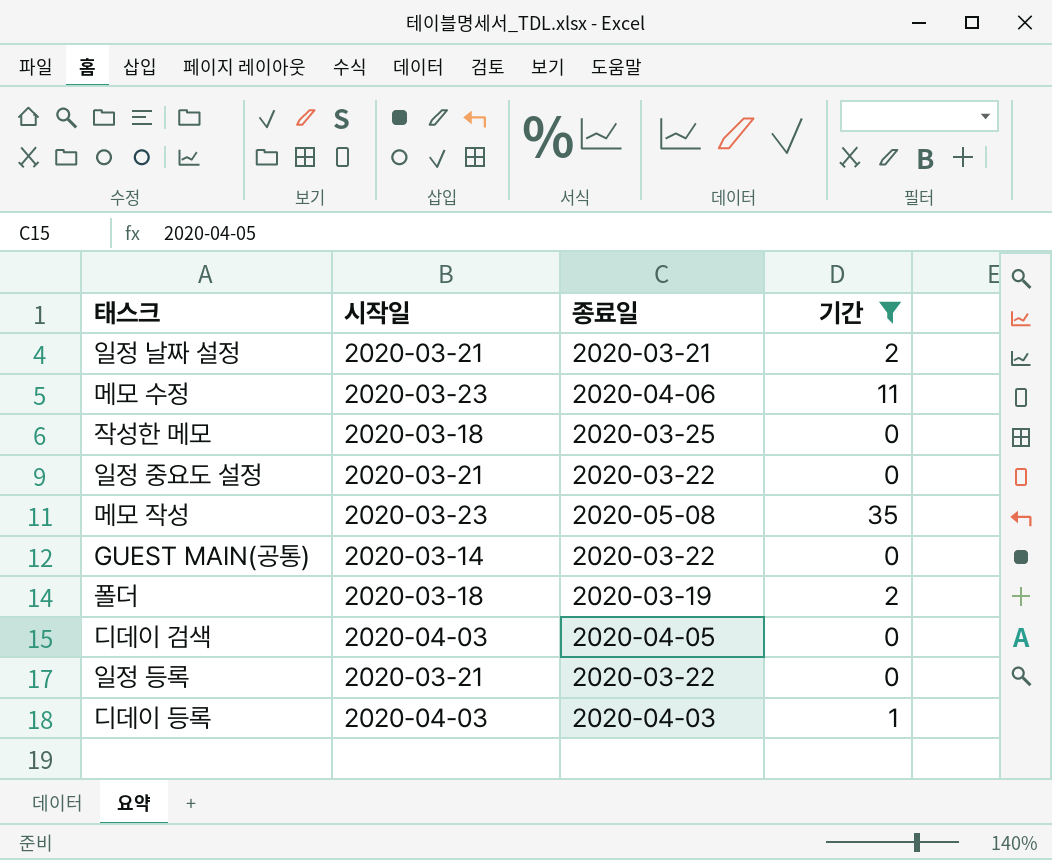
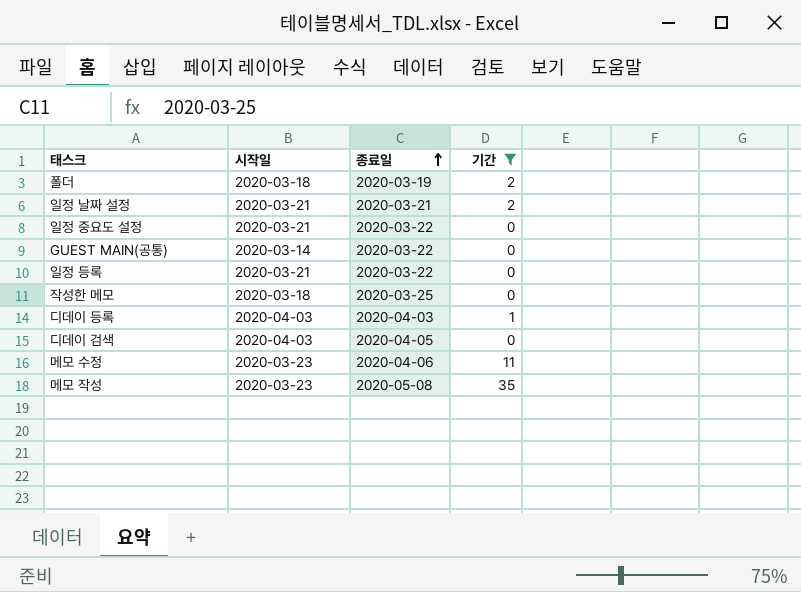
row order: none -> 종료일 ascending

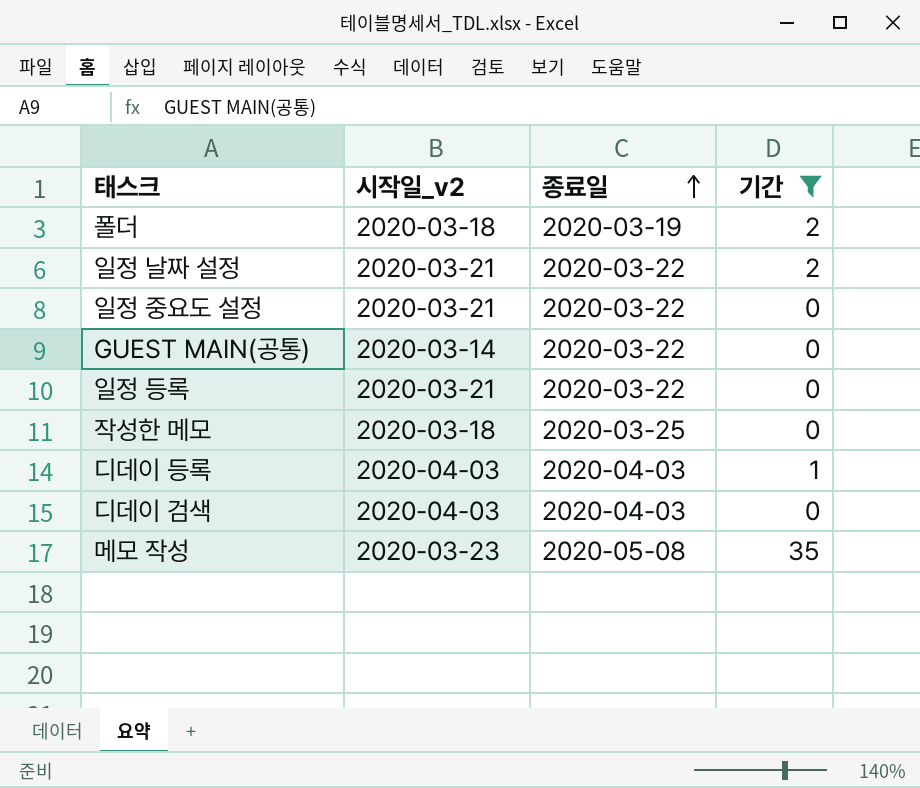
column name: 시작일 -> 시작일_v2
row 메모 수정: 2020-03-23 | 2020-04-06 | 11 -> none
일정 날짜 설정 | 종료일: 2020-03-21 -> 2020-03-22
디데이 검색 | 종료일: 2020-04-05 -> 2020-04-03

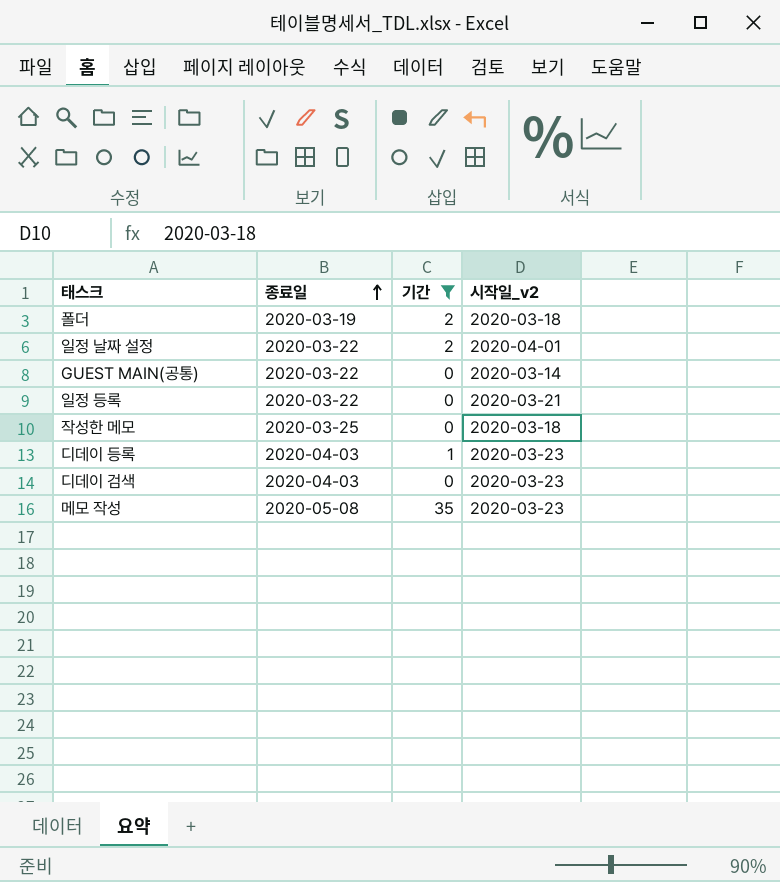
column 시작일_v2 | position: 2 -> 4
row 일정 중요도 설정: 2020-03-21 | 2020-03-22 | 0 -> none
일정 날짜 설정 | 시작일_v2: 2020-03-21 -> 2020-04-01
디데이 등록 | 시작일_v2: 2020-04-03 -> 2020-03-23
디데이 검색 | 시작일_v2: 2020-04-03 -> 2020-03-23

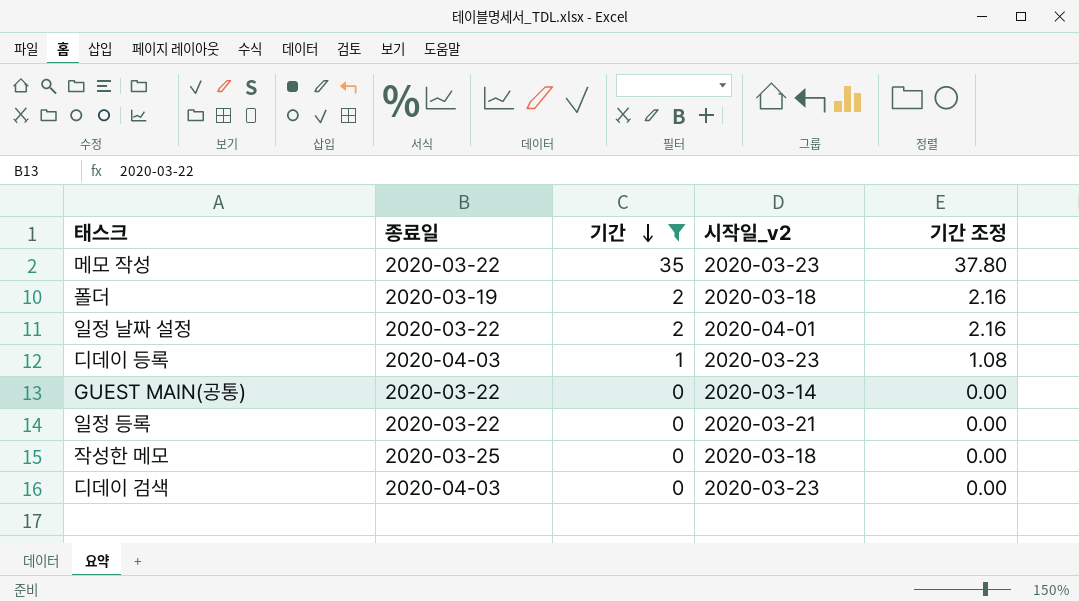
row order: 종료일 ascending -> 기간 descending
column 기간 조정 | formula: none -> [기간] * 1.08
메모 작성 | 종료일: 2020-05-08 -> 2020-03-22

